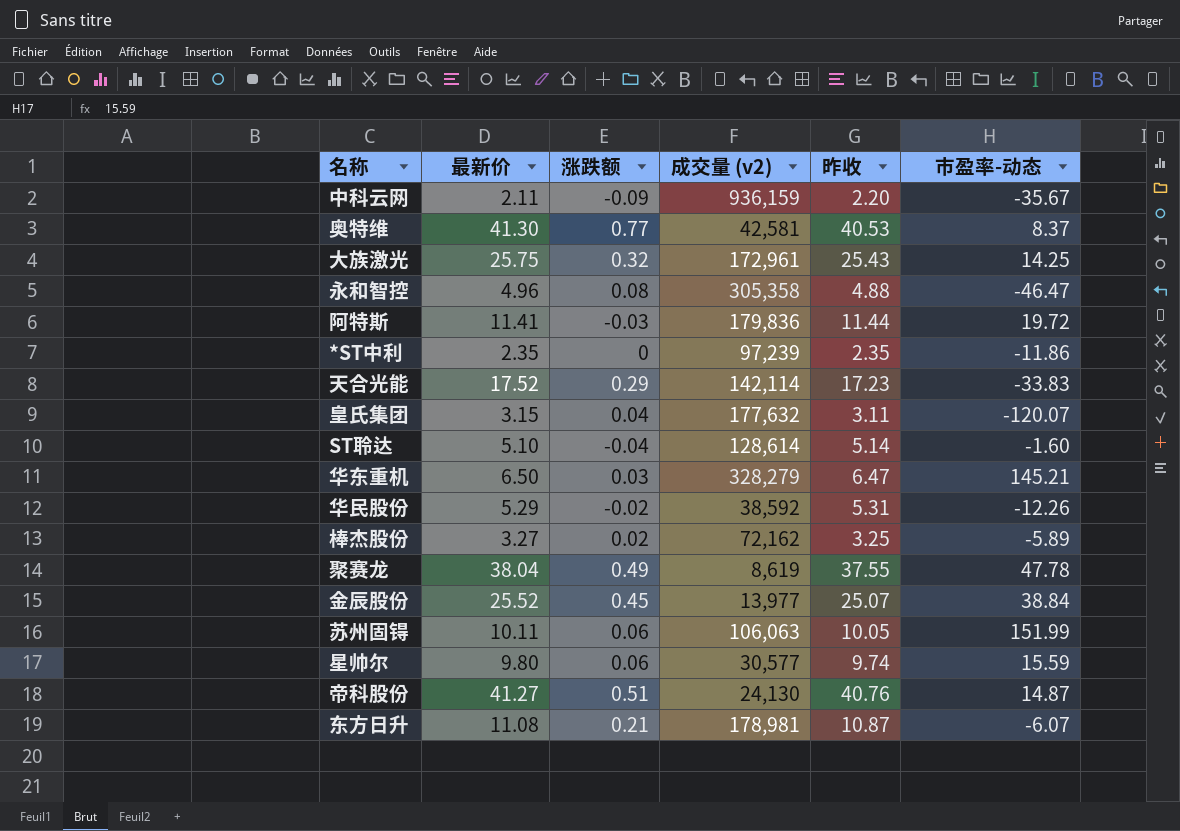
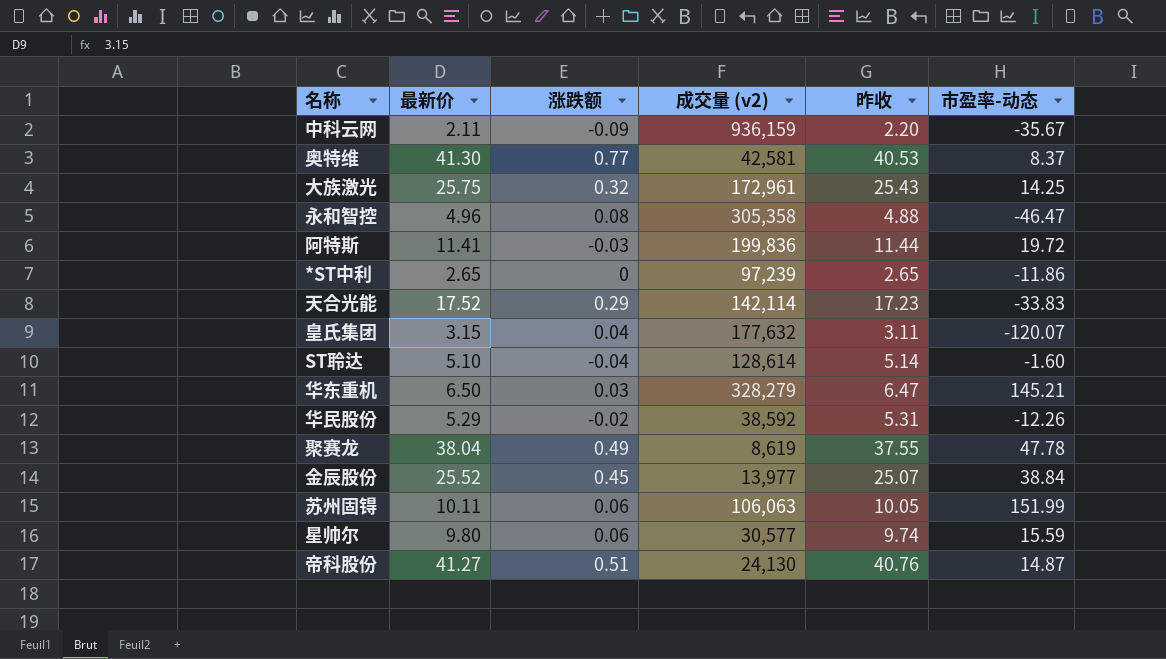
row 棒杰股份: 3.27 | 0.02 | 72,162 | 3.25 | -5.89 -> none
row 东方日升: 11.08 | 0.21 | 178,981 | 10.87 | -6.07 -> none
阿特斯 | 成交量 (v2): 179,836 -> 199,836
*ST中利 | 最新价: 2.35 -> 2.65
*ST中利 | 昨收: 2.35 -> 2.65

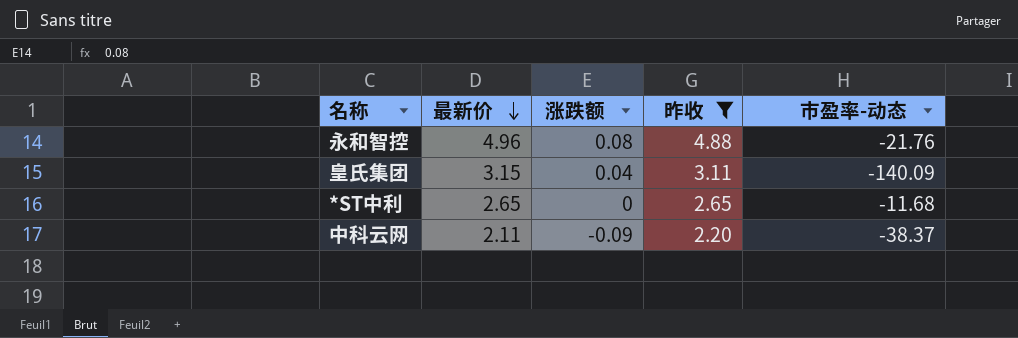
filter: none -> 昨收 <= 4.88
row order: none -> 最新价 descending
column 成交量 (v2) | position: 4 -> none
永和智控 | 市盈率-动态: -46.47 -> -21.76
皇氏集团 | 市盈率-动态: -120.07 -> -140.09
*ST中利 | 市盈率-动态: -11.86 -> -11.68
中科云网 | 市盈率-动态: -35.67 -> -38.37

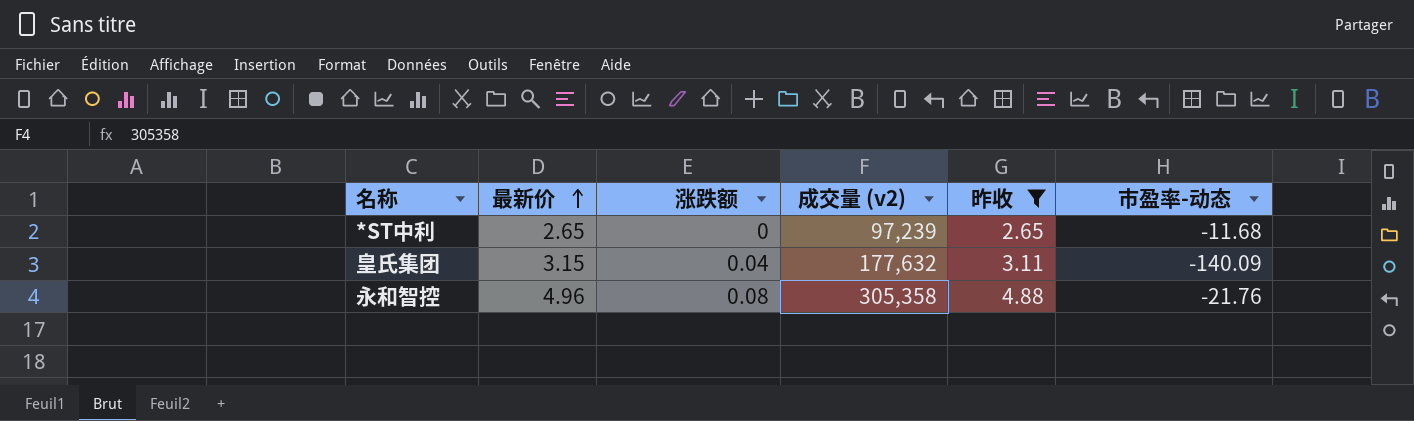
row order: 最新价 descending -> 最新价 ascending
column 成交量 (v2) | position: none -> 4
row 中科云网: 2.11 | -0.09 | 2.20 | -38.37 -> none

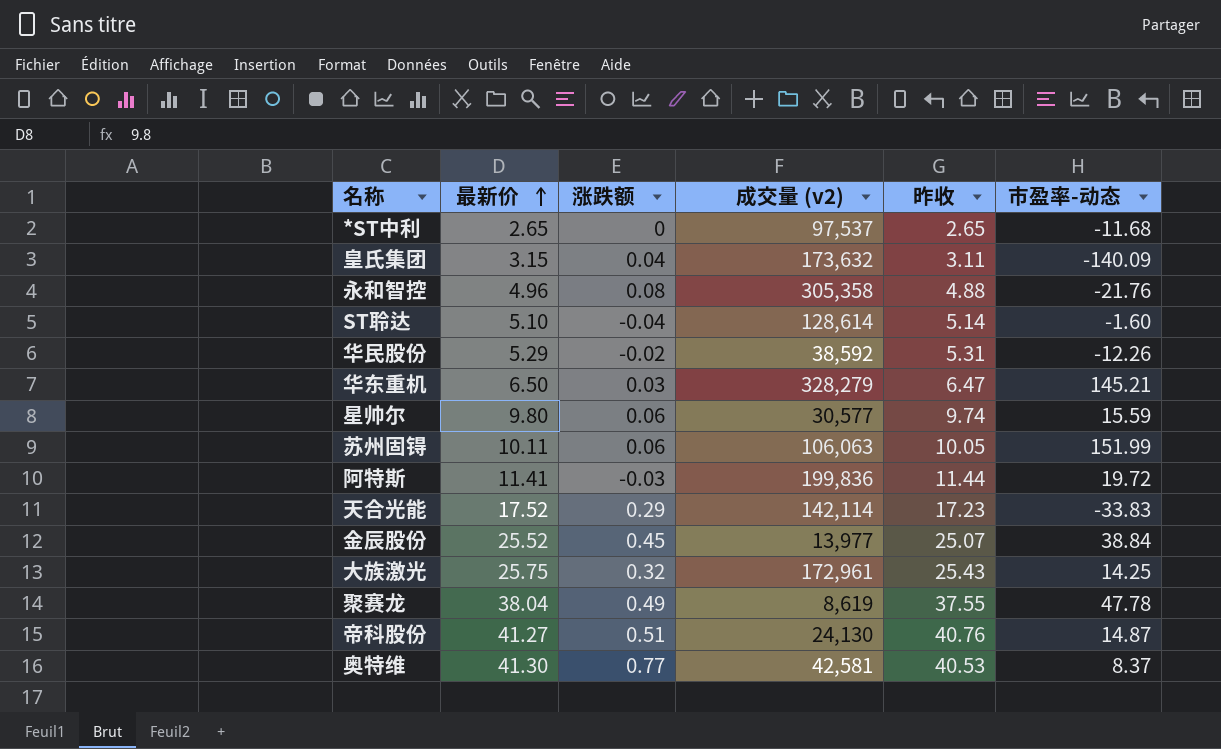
filter: 昨收 <= 4.88 -> none
*ST中利 | 成交量 (v2): 97,239 -> 97,537
皇氏集团 | 成交量 (v2): 177,632 -> 173,632

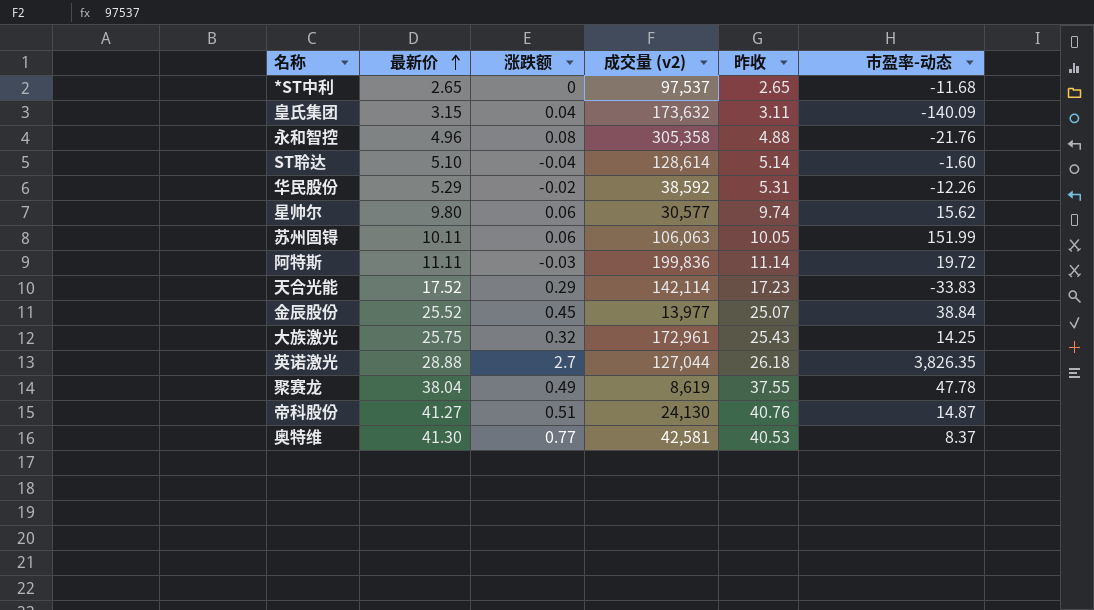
row 华东重机: 6.50 | 0.03 | 328,279 | 6.47 | 145.21 -> none
星帅尔 | 市盈率-动态: 15.59 -> 15.62
阿特斯 | 最新价: 11.41 -> 11.11
阿特斯 | 昨收: 11.44 -> 11.14
row 英诺激光: none -> 28.88 | 2.7 | 127,044 | 26.18 | 3,826.35

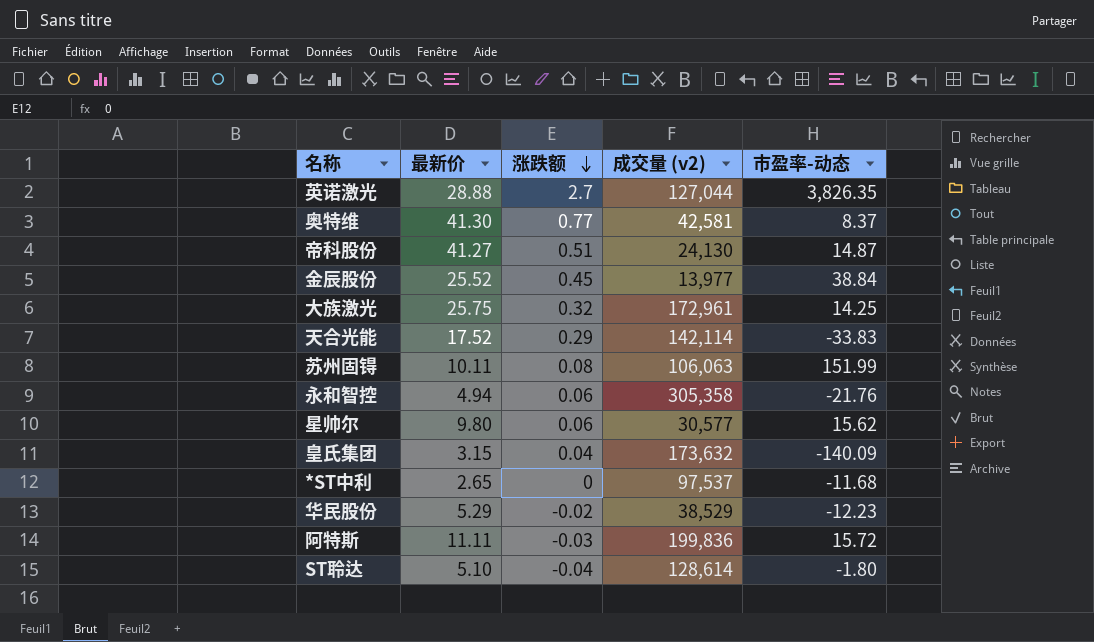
row order: 最新价 ascending -> 涨跌额 descending
column 昨收 | formula: [最新价] - [涨跌额] -> none
row 聚赛龙: 38.04 | 0.49 | 8,619 | 37.55 | 47.78 -> none
苏州固锝 | 涨跌额: 0.06 -> 0.08
永和智控 | 最新价: 4.96 -> 4.94
永和智控 | 涨跌额: 0.08 -> 0.06
华民股份 | 成交量 (v2): 38,592 -> 38,529
华民股份 | 市盈率-动态: -12.26 -> -12.23
阿特斯 | 市盈率-动态: 19.72 -> 15.72
ST聆达 | 市盈率-动态: -1.60 -> -1.80

